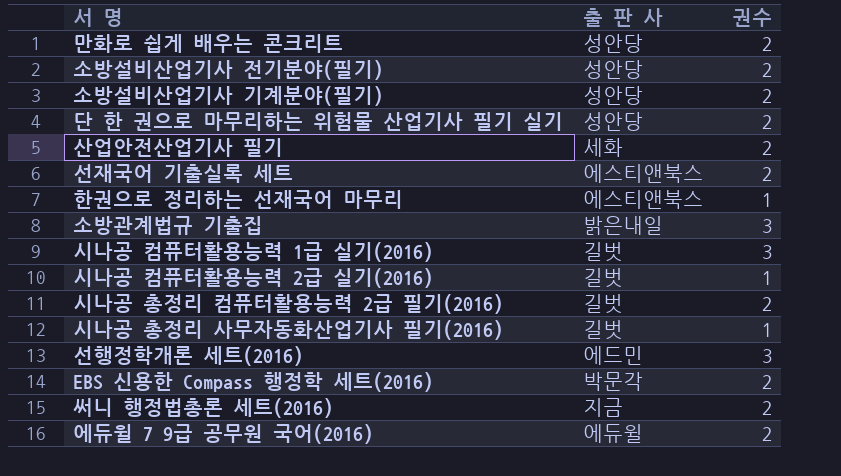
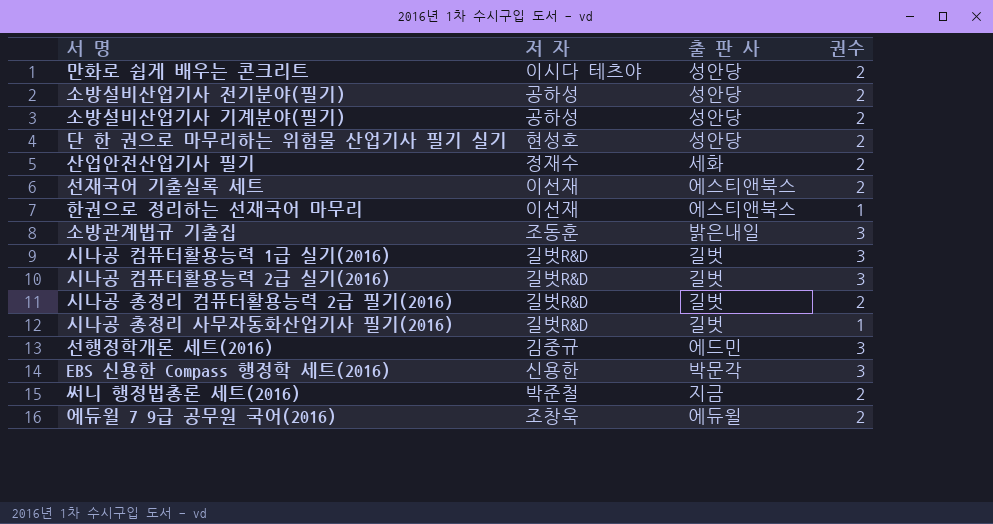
column 저 자 | position: none -> 2
시나공 컴퓨터활용능력 2급 실기(2016) | 권수: 1 -> 3
EBS 신용한 Compass 행정학 세트(2016) | 권수: 2 -> 3

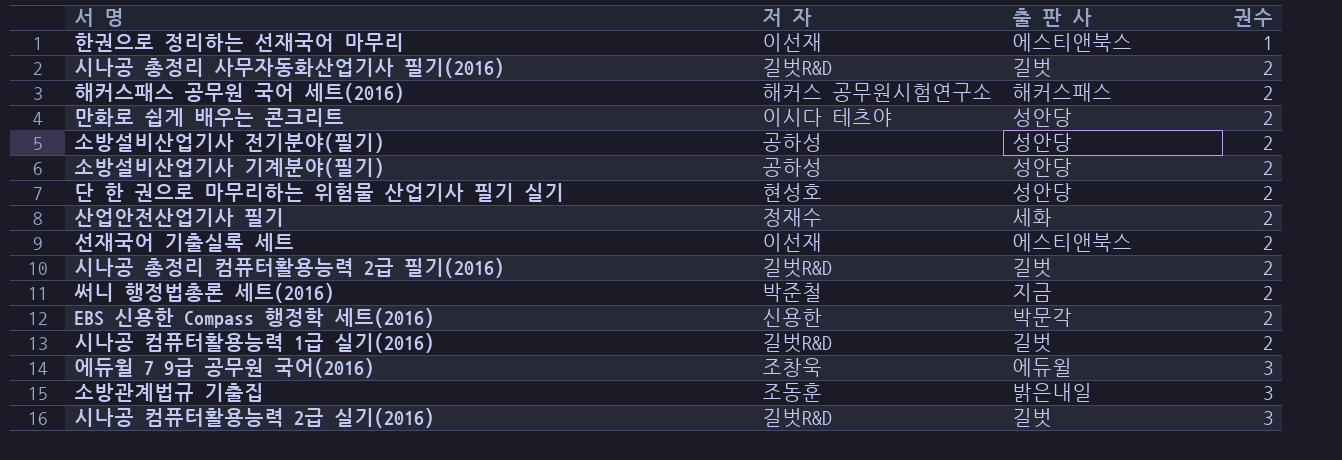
row order: none -> 권수 ascending
row 선행정학개론 세트(2016): 김중규 | 에드민 | 3 -> none
시나공 총정리 사무자동화산업기사 필기(2016) | 권수: 1 -> 2
row 해커스패스 공무원 국어 세트(2016): none -> 해커스 공무원시험연구소 | 해커스패스 | 2
EBS 신용한 Compass 행정학 세트(2016) | 권수: 3 -> 2
시나공 컴퓨터활용능력 1급 실기(2016) | 권수: 3 -> 2
에듀윌 7 9급 공무원 국어(2016) | 권수: 2 -> 3

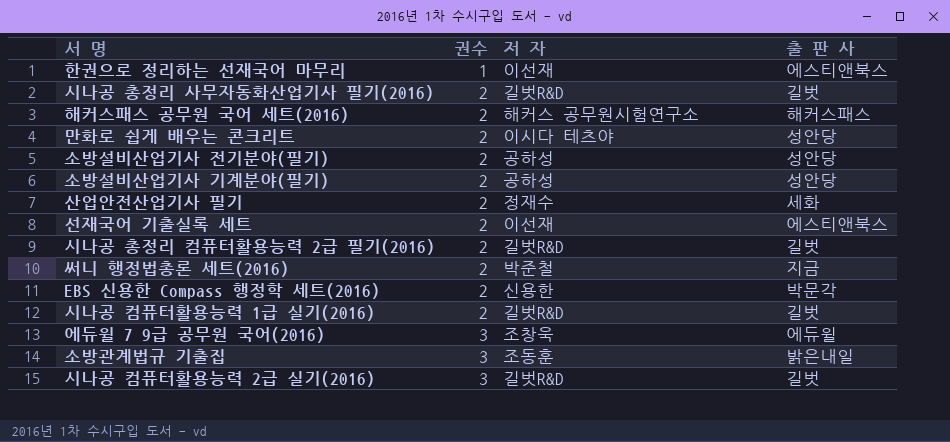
column 권수 | position: 4 -> 2
row 단 한 권으로 마무리하는 위험물 산업기사 필기 실기: 현성호 | 성안당 | 2 -> none

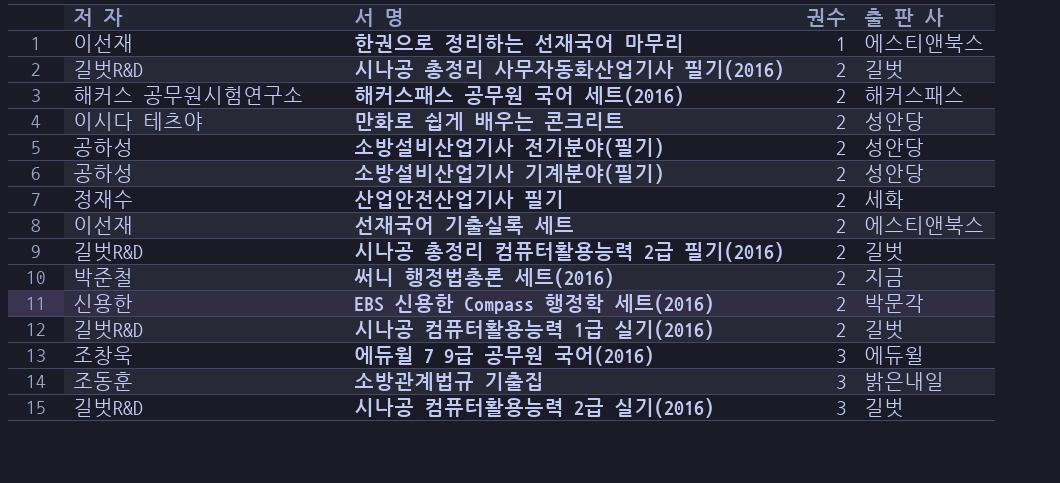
column 저 자 | position: 3 -> 1

